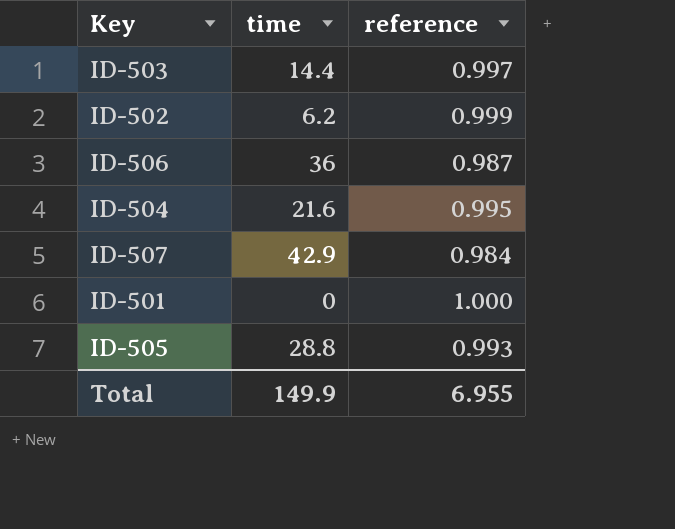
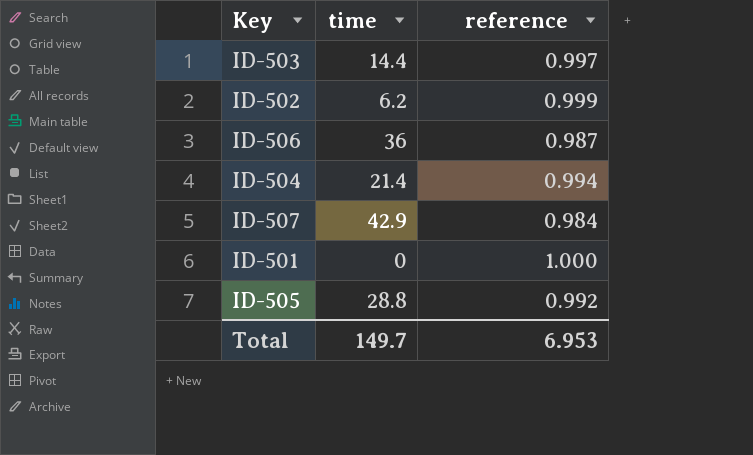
ID-504 | time: 21.6 -> 21.4
ID-504 | reference: 0.995 -> 0.994
ID-505 | reference: 0.993 -> 0.992
Total | time: 149.9 -> 149.7
Total | reference: 6.955 -> 6.953

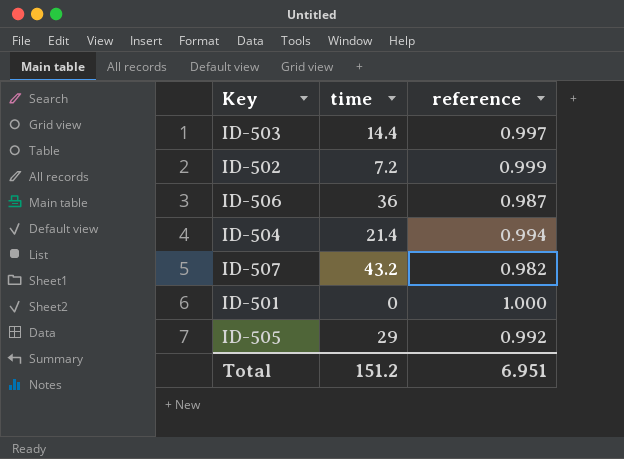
ID-502 | time: 6.2 -> 7.2
ID-507 | time: 42.9 -> 43.2
ID-507 | reference: 0.984 -> 0.982
ID-505 | time: 28.8 -> 29
Total | time: 149.7 -> 151.2
Total | reference: 6.953 -> 6.951

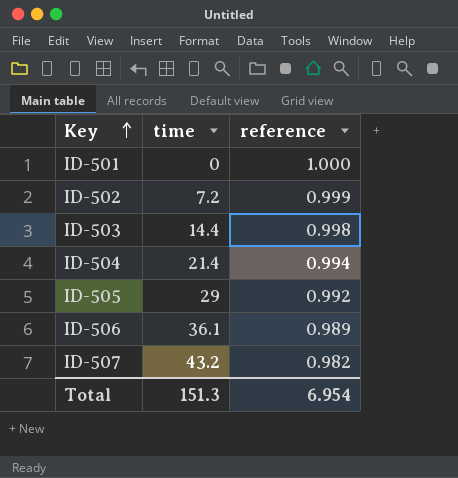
row order: none -> Key ascending
ID-503 | reference: 0.997 -> 0.998
ID-506 | time: 36 -> 36.1
ID-506 | reference: 0.987 -> 0.989
Total | time: 151.2 -> 151.3
Total | reference: 6.951 -> 6.954

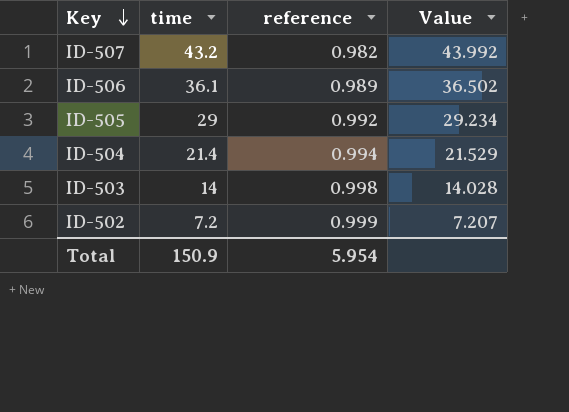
row order: Key ascending -> Key descending
column Value | formula: none -> [time] / [reference]
row ID-501: 0 | 1.000 -> none
ID-503 | time: 14.4 -> 14
Total | time: 151.3 -> 150.9
Total | reference: 6.954 -> 5.954

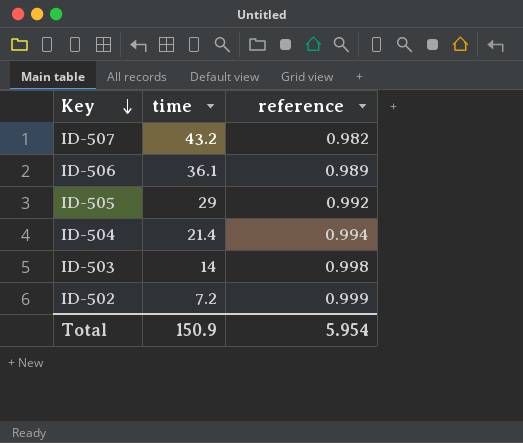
column Value | formula: [time] / [reference] -> none

